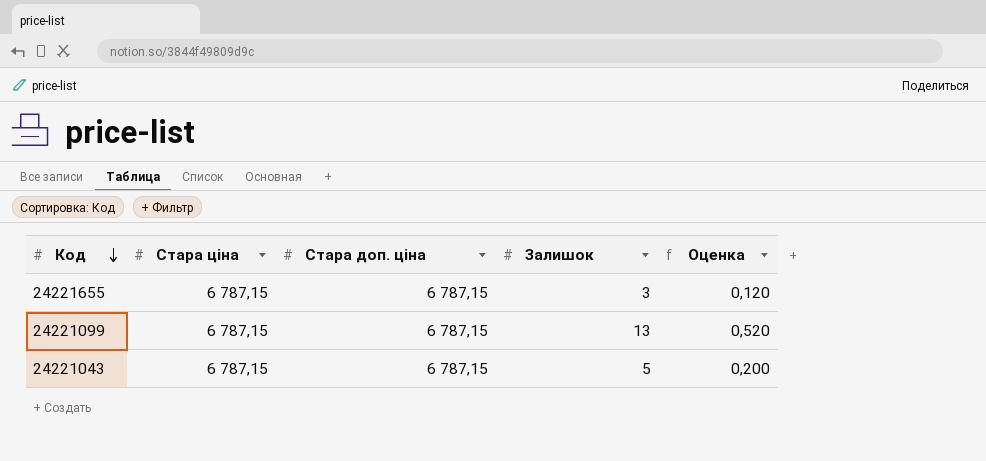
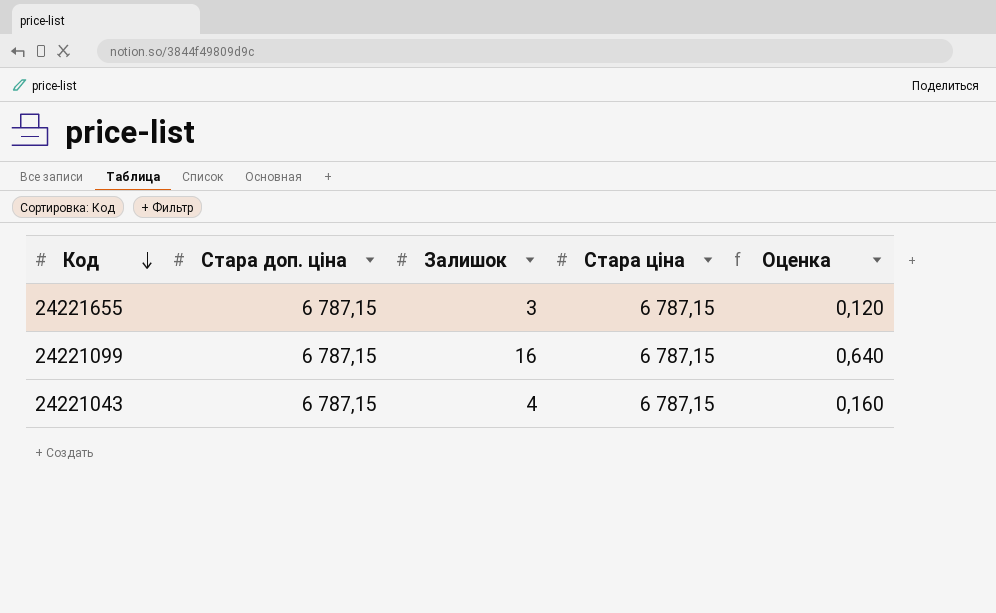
column Стара ціна | position: 2 -> 4
24221099 | Залишок: 13 -> 16
24221099 | Оценка: 0,520 -> 0,640
24221043 | Залишок: 5 -> 4
24221043 | Оценка: 0,200 -> 0,160

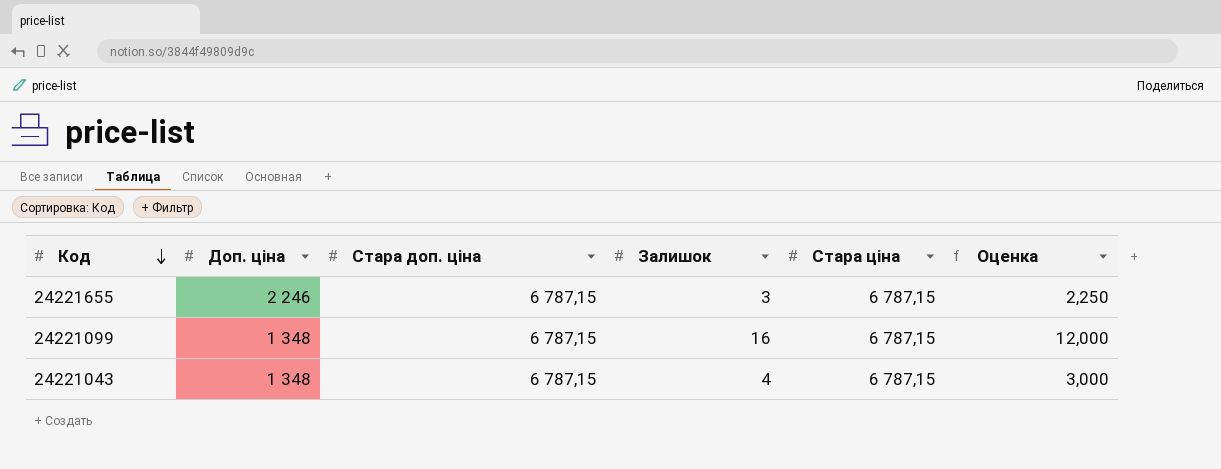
column Доп. ціна | position: none -> 2
column Оценка | formula: [Залишок] * 0,04 -> [Залишок] * 0,75

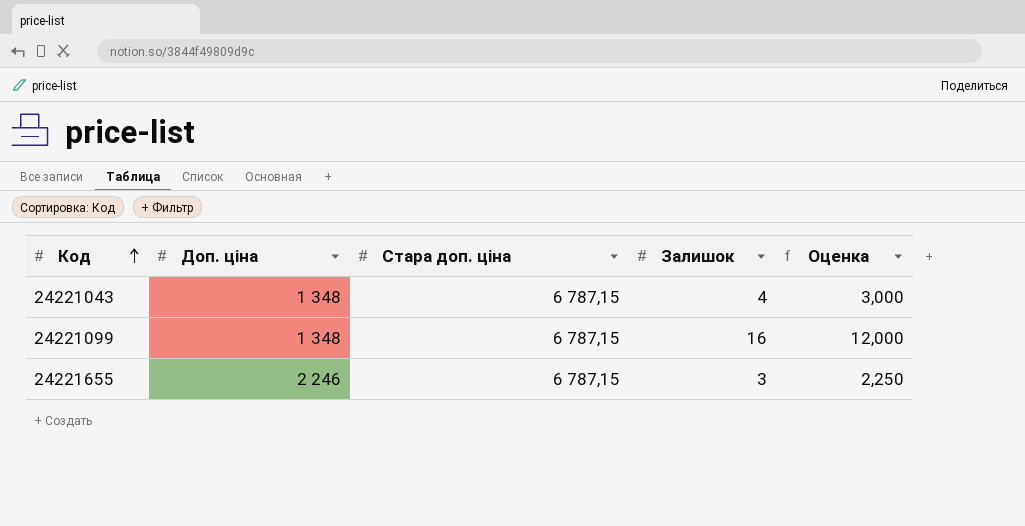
row order: Код descending -> Код ascending
column Стара ціна | position: 5 -> none

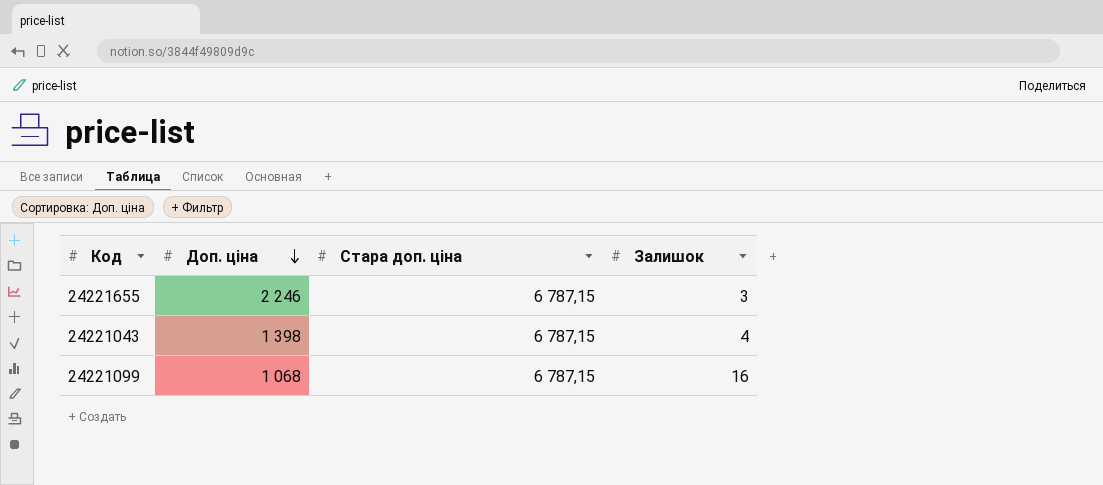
row order: Код ascending -> Доп. ціна descending
column Оценка | formula: [Залишок] * 0,75 -> none
24221043 | Доп. ціна: 1 348 -> 1 398
24221099 | Доп. ціна: 1 348 -> 1 068

